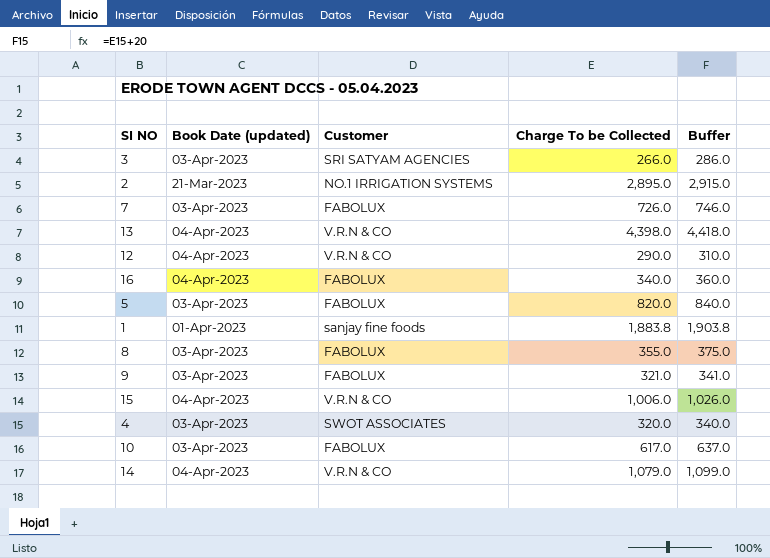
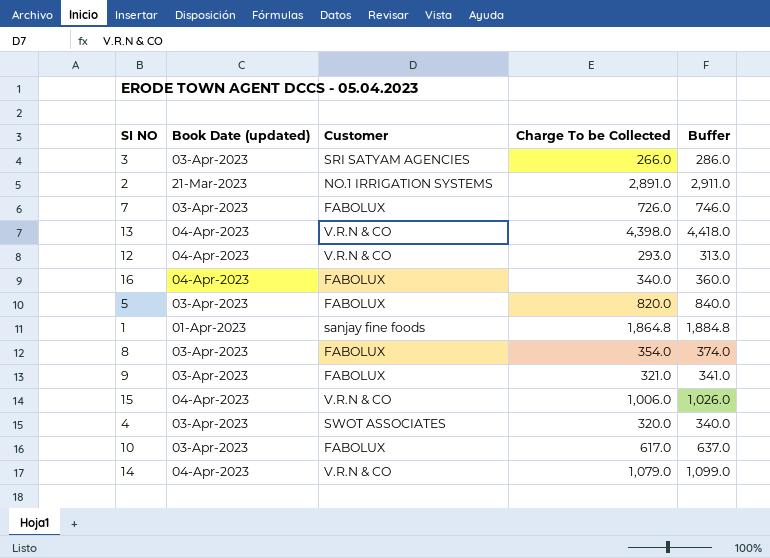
2 | Charge To be Collected: 2,895.0 -> 2,891.0
2 | Buffer: 2,915.0 -> 2,911.0
12 | Charge To be Collected: 290.0 -> 293.0
12 | Buffer: 310.0 -> 313.0
1 | Charge To be Collected: 1,883.8 -> 1,864.8
1 | Buffer: 1,903.8 -> 1,884.8
8 | Charge To be Collected: 355.0 -> 354.0
8 | Buffer: 375.0 -> 374.0

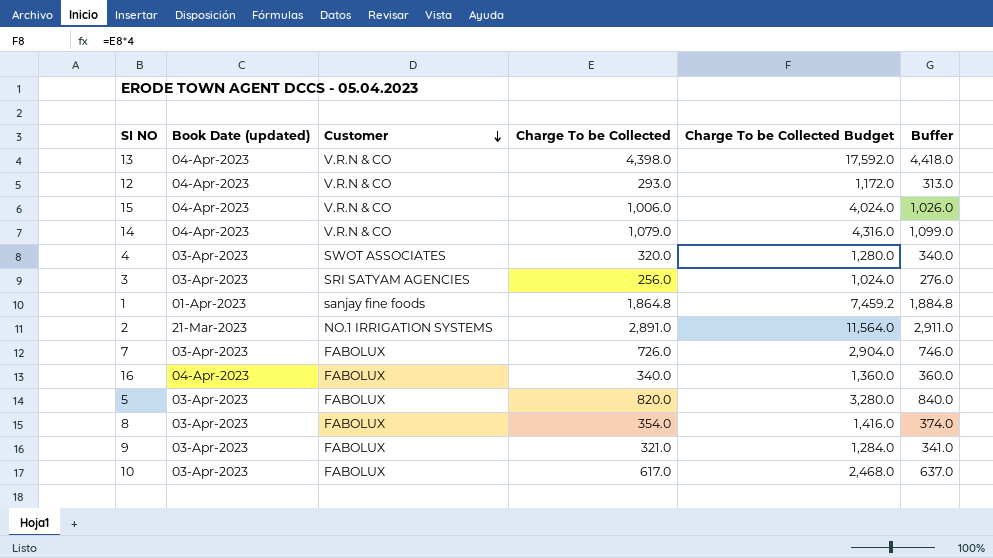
row order: none -> Customer descending
column Charge To be Collected Budget | formula: none -> [Charge To be Collected] * 4
3 | Charge To be Collected: 266.0 -> 256.0
3 | Buffer: 286.0 -> 276.0

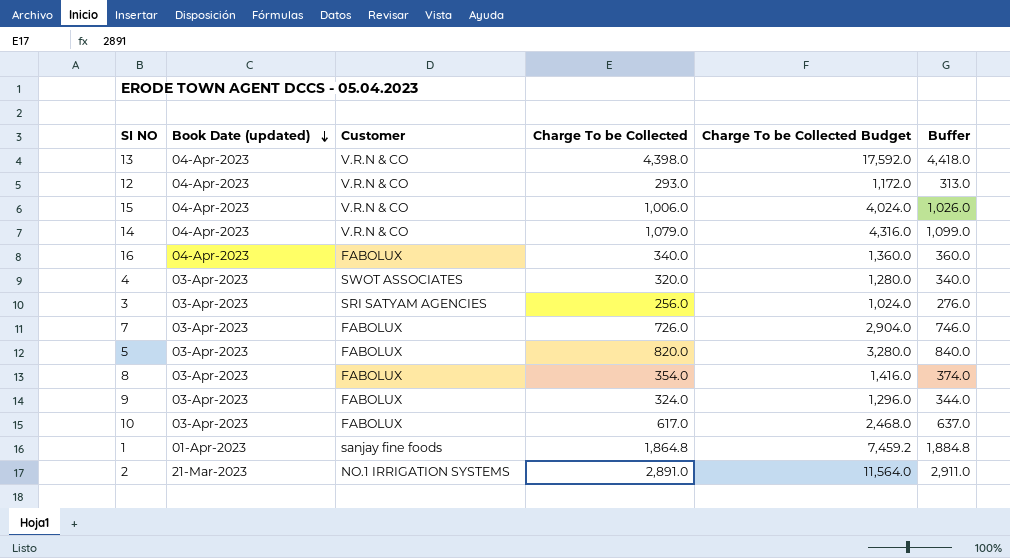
row order: Customer descending -> Book Date (updated) descending
9 | Charge To be Collected: 321.0 -> 324.0
9 | Charge To be Collected Budget: 1,284.0 -> 1,296.0
9 | Buffer: 341.0 -> 344.0

